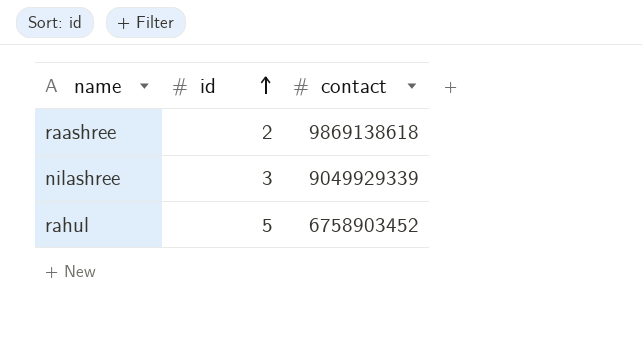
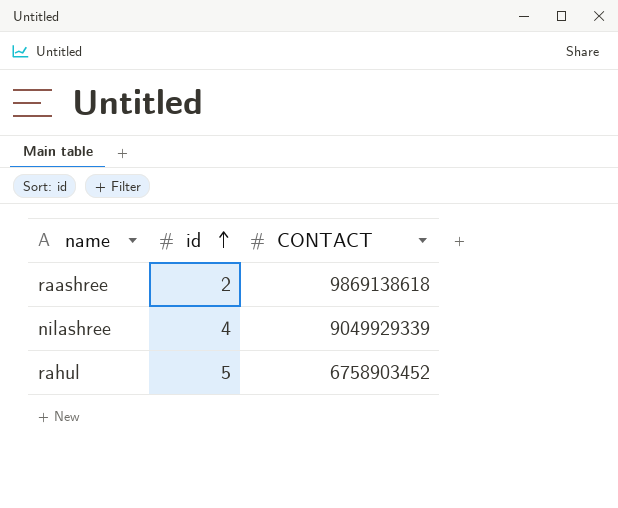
column name: contact -> CONTACT
nilashree | id: 3 -> 4

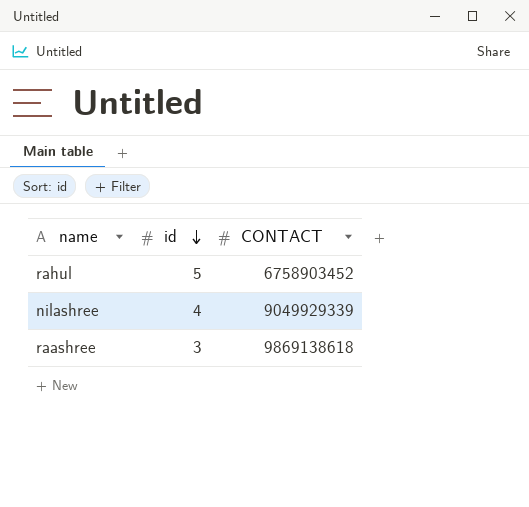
row order: id ascending -> id descending
raashree | id: 2 -> 3

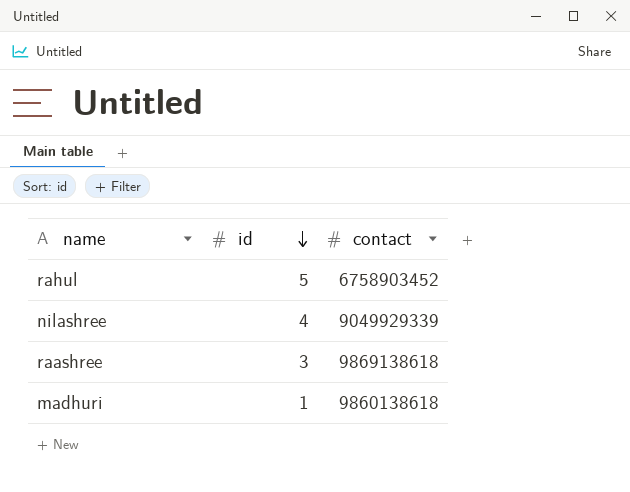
column name: CONTACT -> contact
row madhuri: none -> 1 | 9860138618

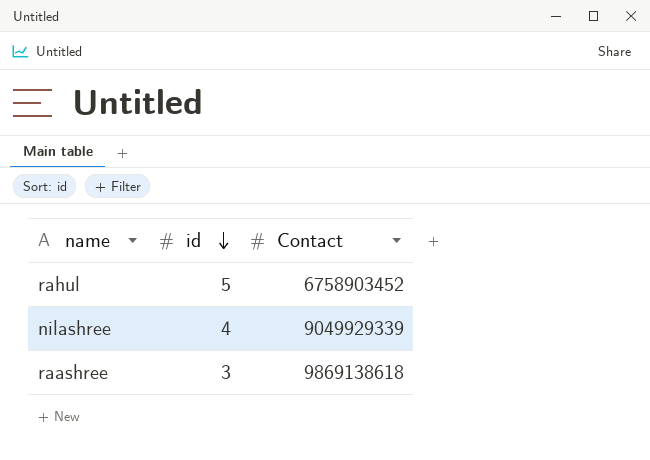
column name: contact -> Contact
row madhuri: 1 | 9860138618 -> none

